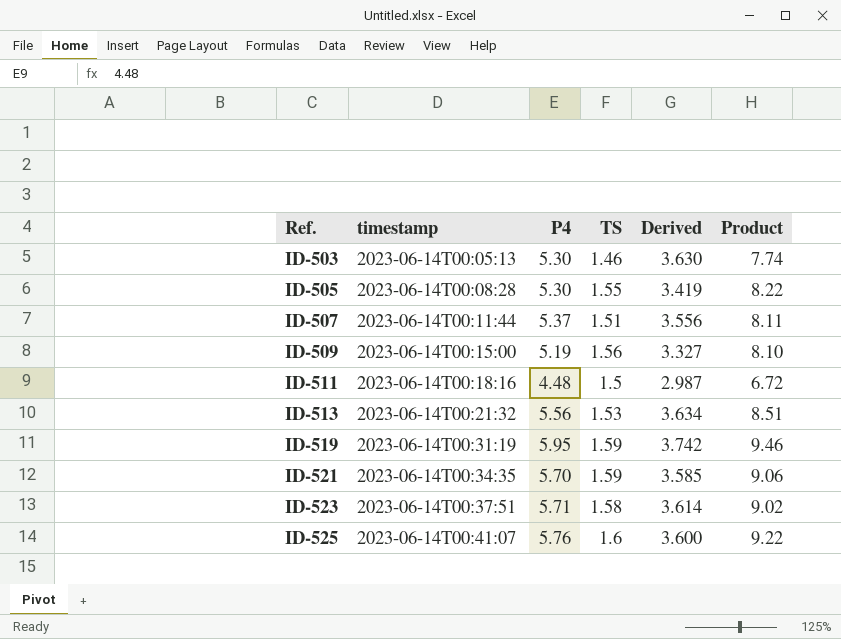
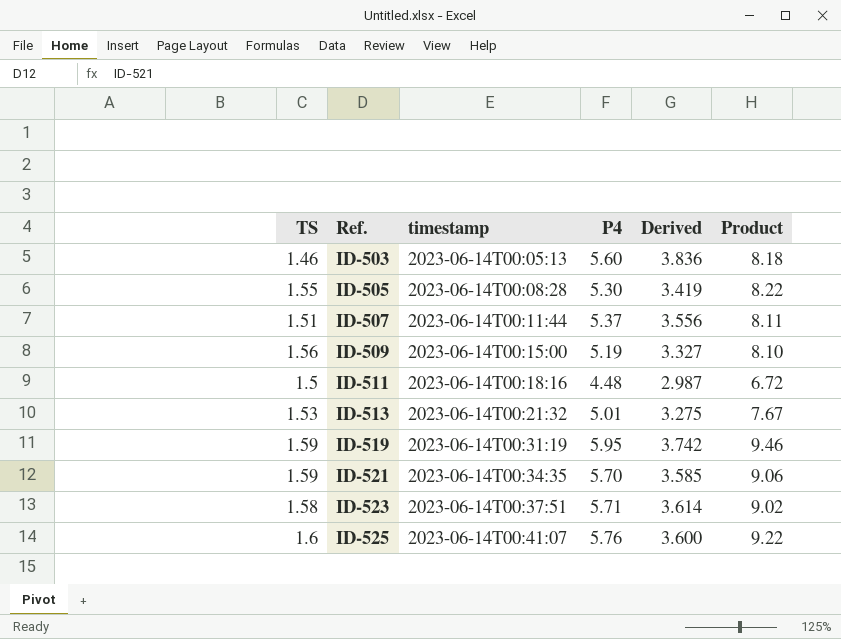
column TS | position: 4 -> 1
ID-503 | P4: 5.30 -> 5.60
ID-503 | Derived: 3.630 -> 3.836
ID-503 | Product: 7.74 -> 8.18
ID-513 | P4: 5.56 -> 5.01
ID-513 | Derived: 3.634 -> 3.275
ID-513 | Product: 8.51 -> 7.67

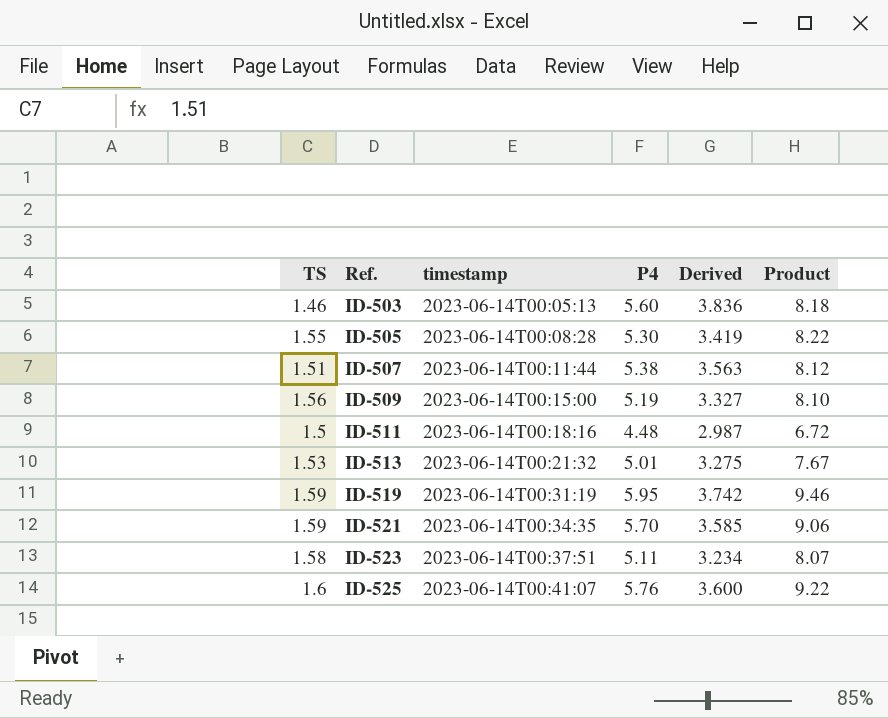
ID-507 | P4: 5.37 -> 5.38
ID-507 | Derived: 3.556 -> 3.563
ID-507 | Product: 8.11 -> 8.12
ID-523 | P4: 5.71 -> 5.11
ID-523 | Derived: 3.614 -> 3.234
ID-523 | Product: 9.02 -> 8.07

